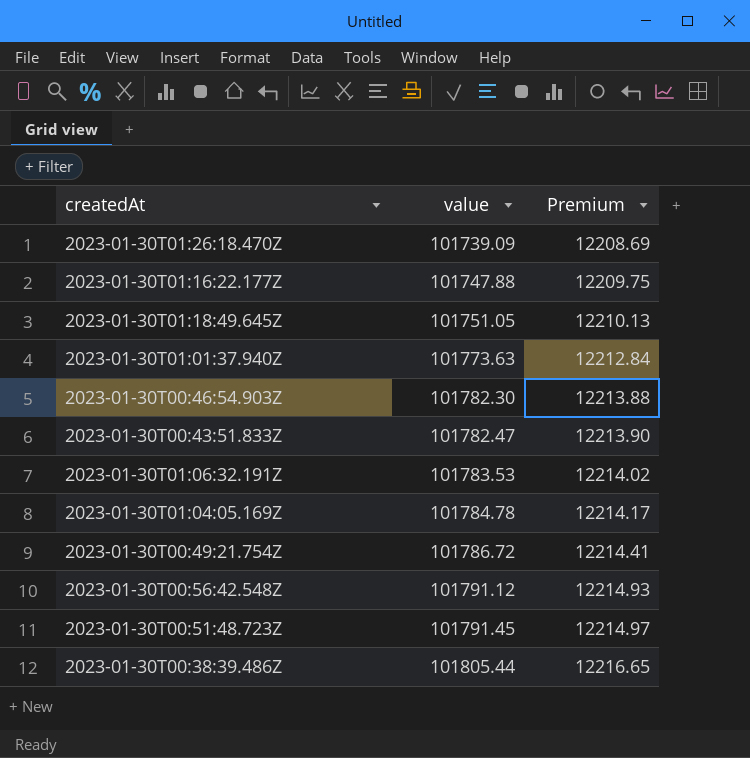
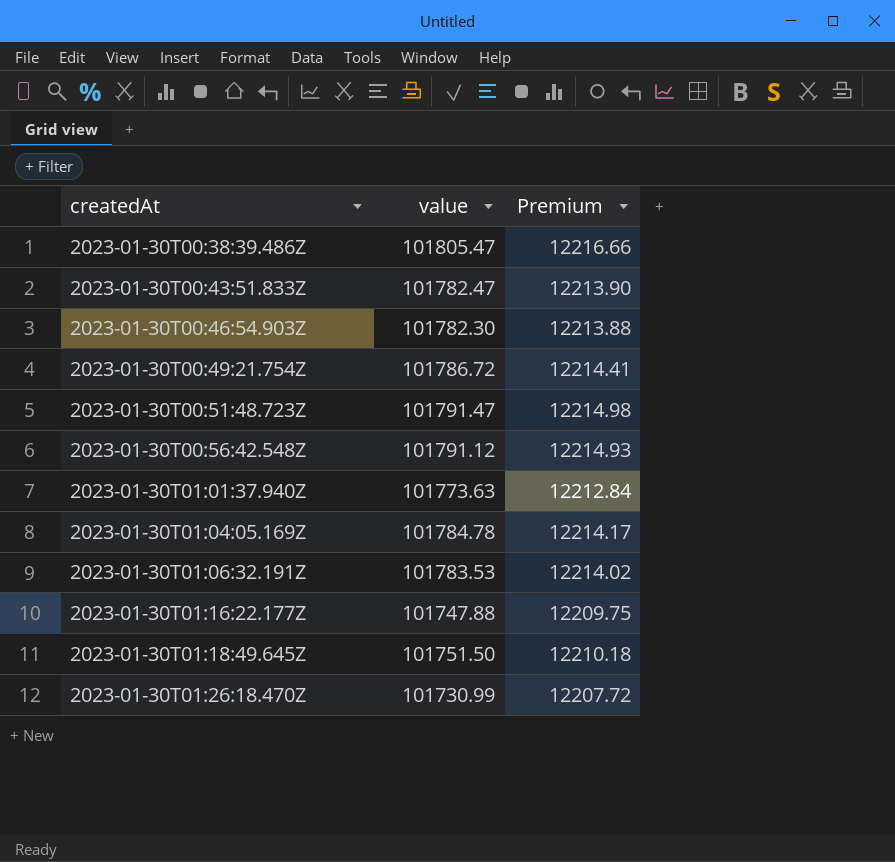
row order: value ascending -> createdAt ascending
2023-01-30T00:38:39.486Z | value: 101805.44 -> 101805.47
2023-01-30T00:38:39.486Z | Premium: 12216.65 -> 12216.66
2023-01-30T00:51:48.723Z | value: 101791.45 -> 101791.47
2023-01-30T00:51:48.723Z | Premium: 12214.97 -> 12214.98
2023-01-30T01:18:49.645Z | value: 101751.05 -> 101751.50
2023-01-30T01:18:49.645Z | Premium: 12210.13 -> 12210.18
2023-01-30T01:26:18.470Z | value: 101739.09 -> 101730.99
2023-01-30T01:26:18.470Z | Premium: 12208.69 -> 12207.72

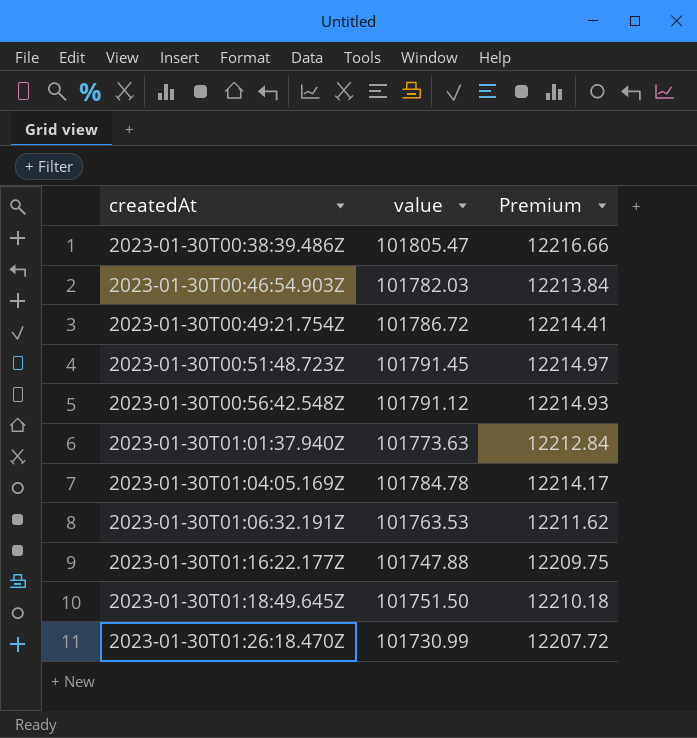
row 2023-01-30T00:43:51.833Z: 101782.47 | 12213.90 -> none
2023-01-30T00:46:54.903Z | value: 101782.30 -> 101782.03
2023-01-30T00:46:54.903Z | Premium: 12213.88 -> 12213.84
2023-01-30T00:51:48.723Z | value: 101791.47 -> 101791.45
2023-01-30T00:51:48.723Z | Premium: 12214.98 -> 12214.97
2023-01-30T01:06:32.191Z | value: 101783.53 -> 101763.53
2023-01-30T01:06:32.191Z | Premium: 12214.02 -> 12211.62

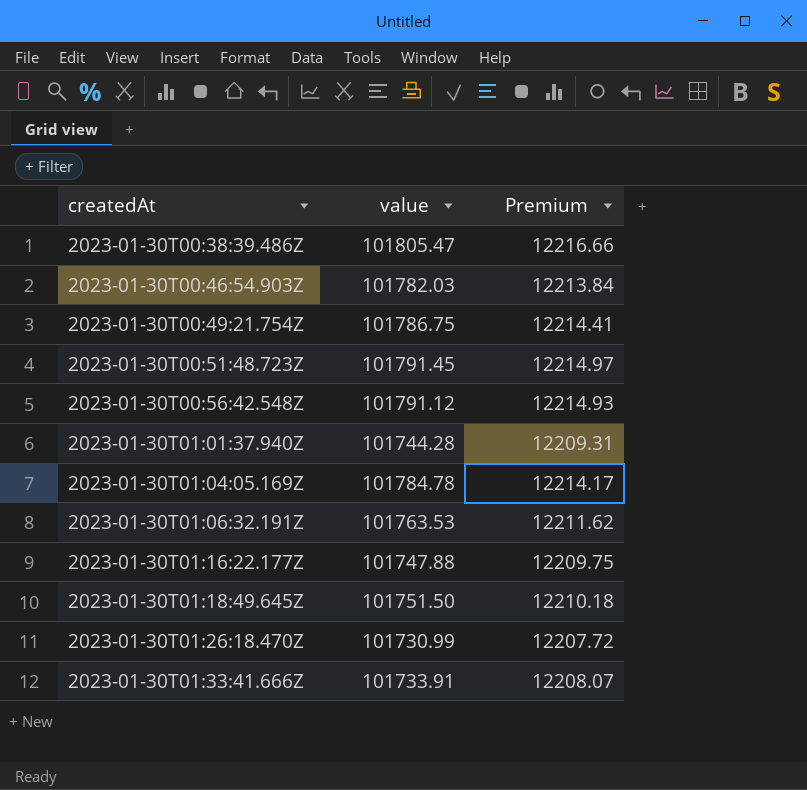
2023-01-30T00:49:21.754Z | value: 101786.72 -> 101786.75
2023-01-30T01:01:37.940Z | value: 101773.63 -> 101744.28
2023-01-30T01:01:37.940Z | Premium: 12212.84 -> 12209.31
row 2023-01-30T01:33:41.666Z: none -> 101733.91 | 12208.07

